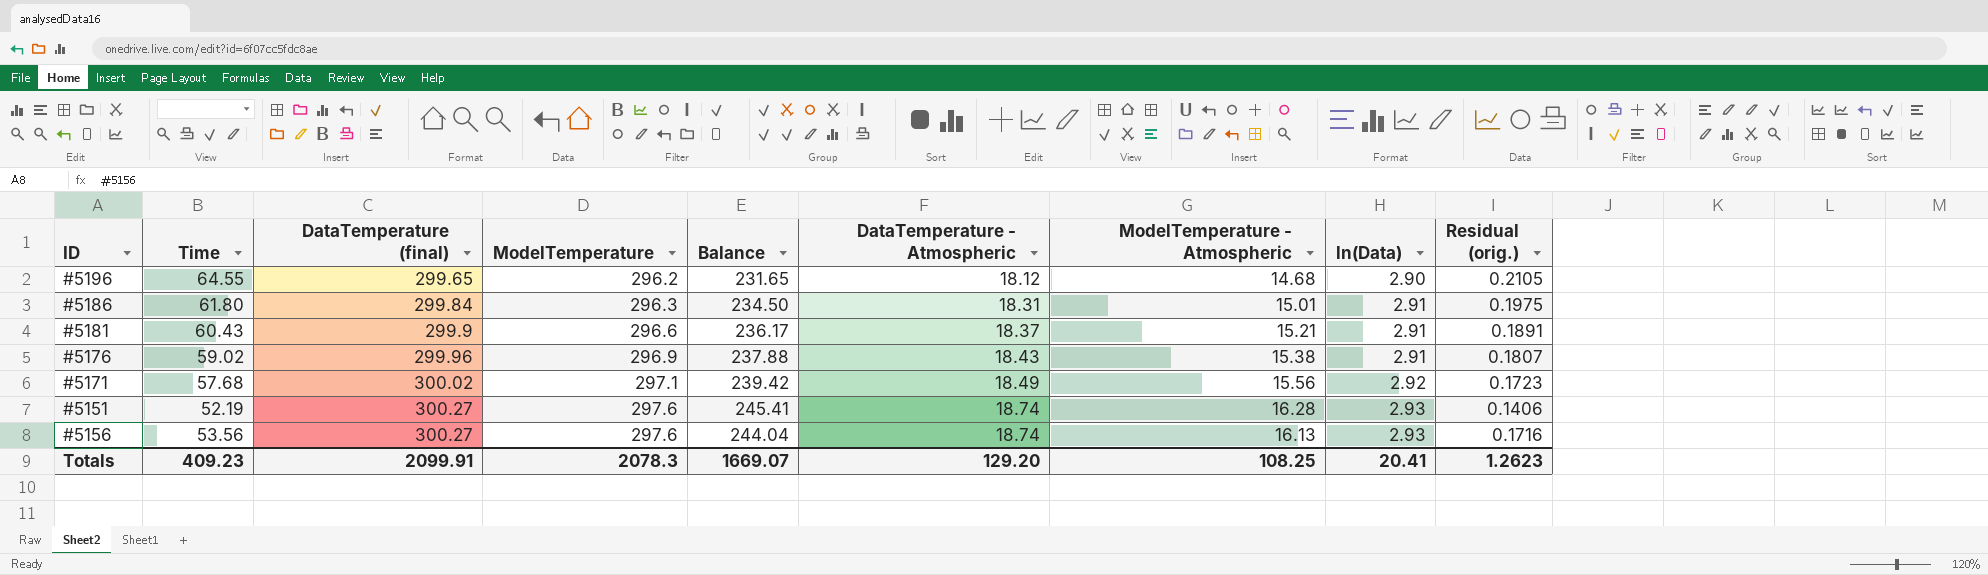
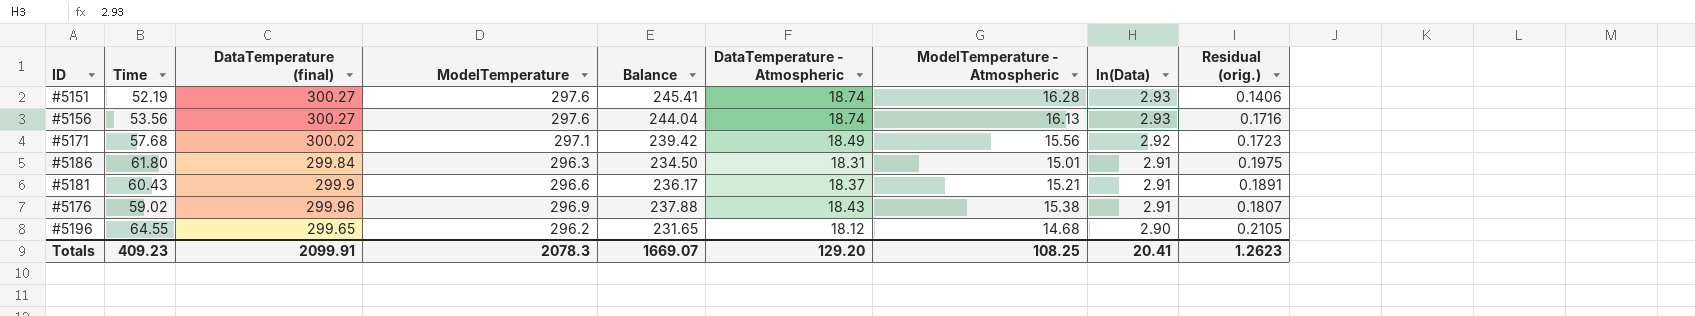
row order: DataTemperature (final) ascending -> ln(Data) descending

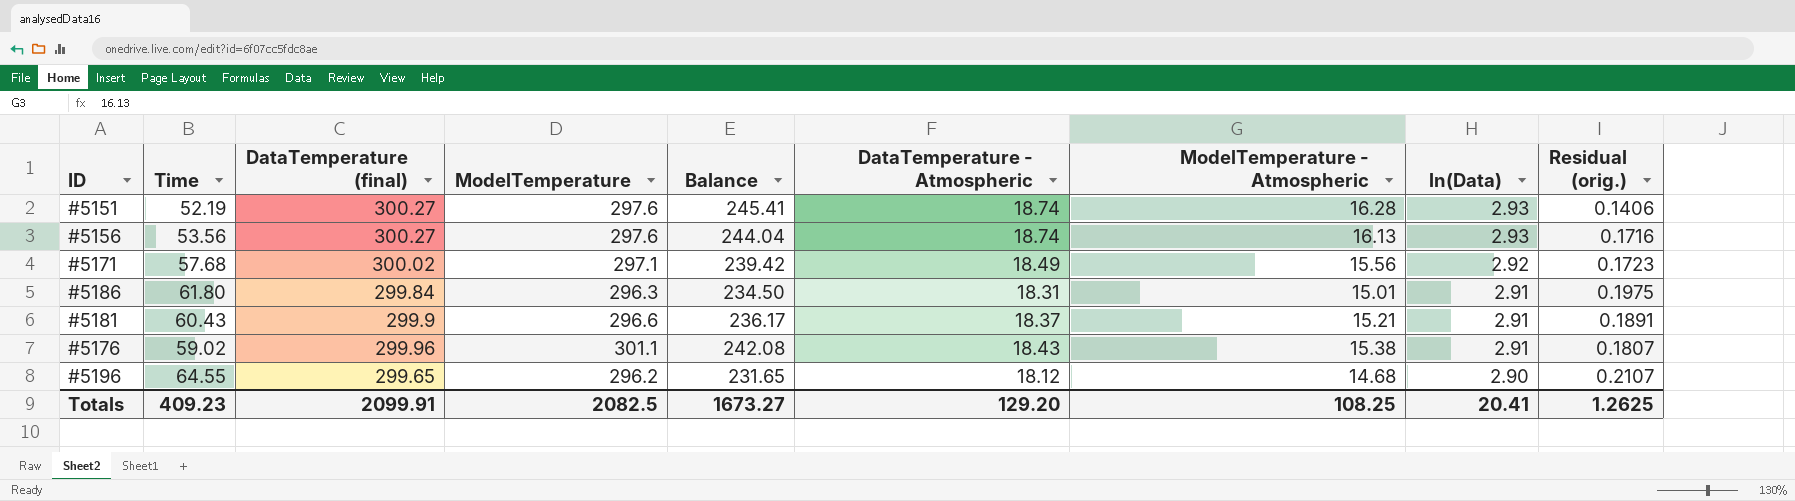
#5176 | ModelTemperature: 296.9 -> 301.1
#5176 | Balance: 237.88 -> 242.08
#5196 | Residual (orig.): 0.2105 -> 0.2107
Totals | ModelTemperature: 2078.3 -> 2082.5
Totals | Balance: 1669.07 -> 1673.27
Totals | Residual (orig.): 1.2623 -> 1.2625

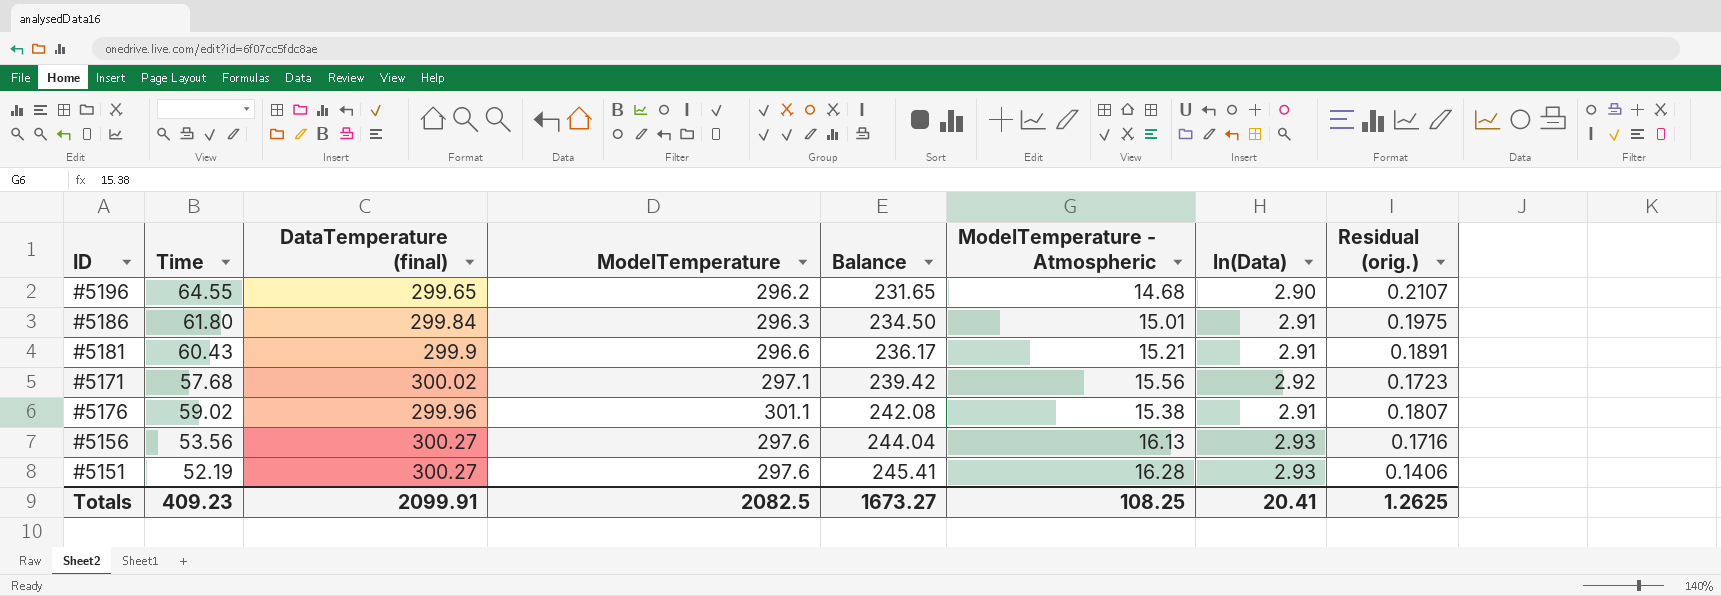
row order: ln(Data) descending -> Balance ascending
column DataTemperature - Atmospheric | position: 6 -> none

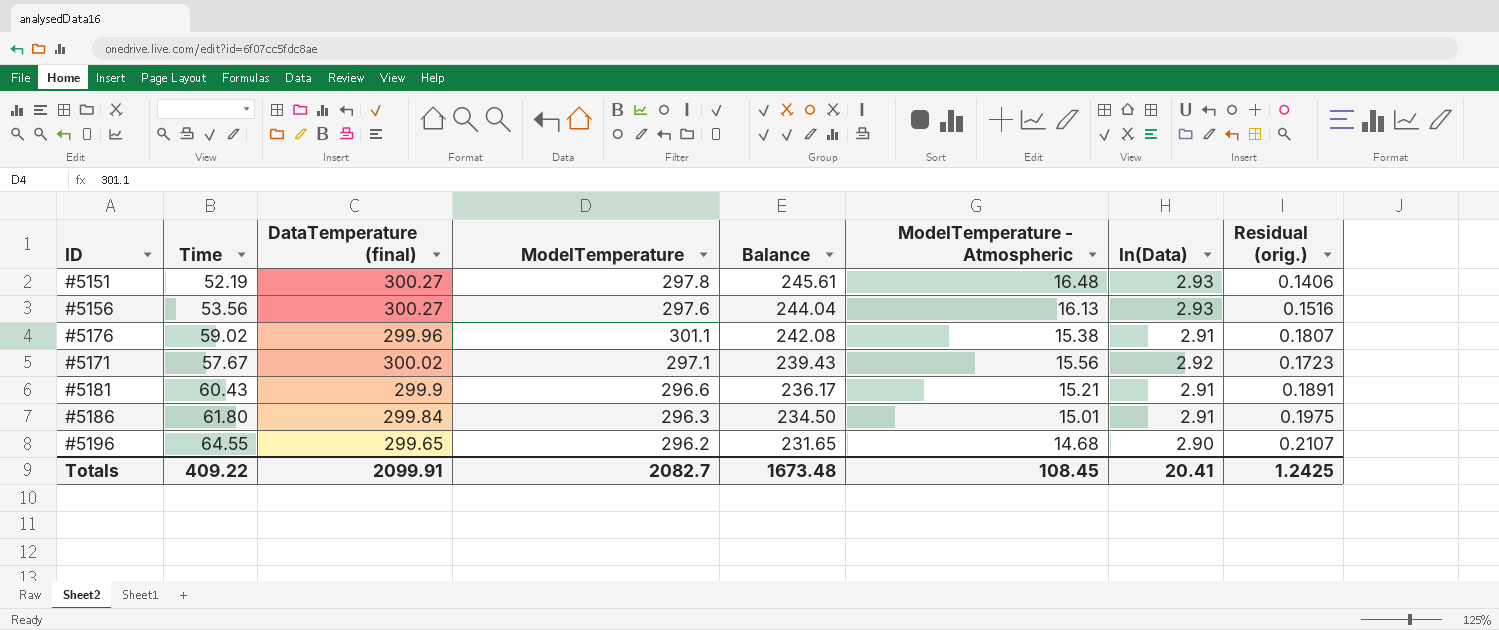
row order: Balance ascending -> Balance descending
#5151 | ModelTemperature: 297.6 -> 297.8
#5151 | Balance: 245.41 -> 245.61
#5151 | ModelTemperature - Atmospheric: 16.28 -> 16.48
#5156 | Residual (orig.): 0.1716 -> 0.1516
#5171 | Time: 57.68 -> 57.67
#5171 | Balance: 239.42 -> 239.43
Totals | Time: 409.23 -> 409.22
Totals | ModelTemperature: 2082.5 -> 2082.7
Totals | Balance: 1673.27 -> 1673.48
Totals | ModelTemperature - Atmospheric: 108.25 -> 108.45
Totals | Residual (orig.): 1.2625 -> 1.2425

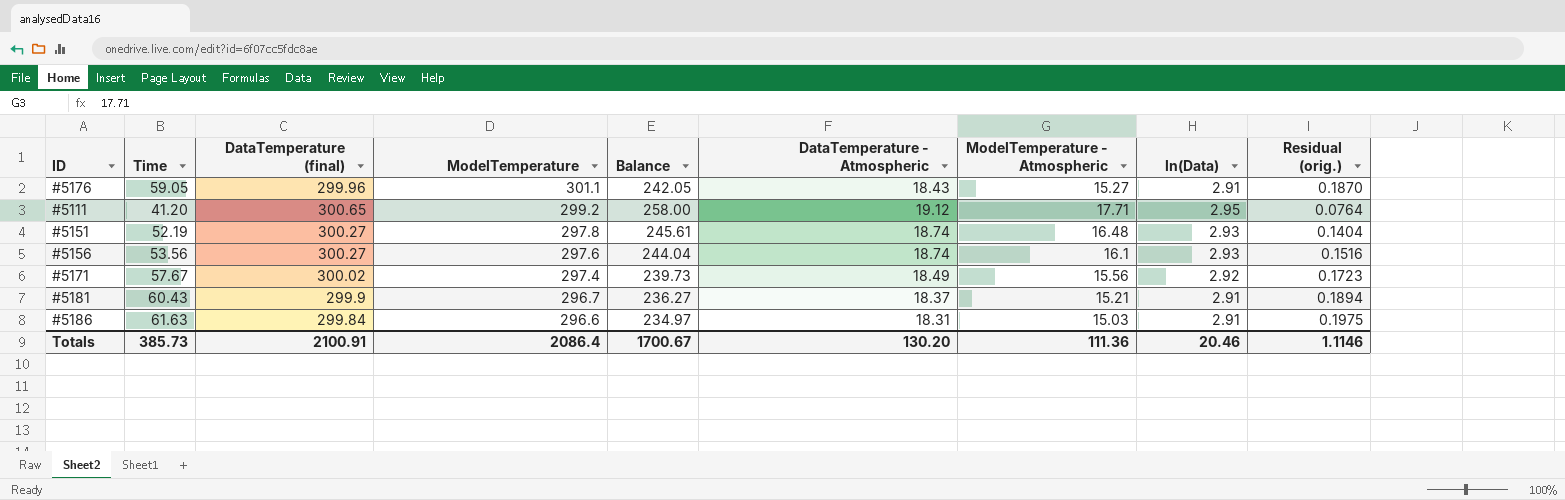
row order: Balance descending -> ModelTemperature descending
column DataTemperature - Atmospheric | position: none -> 6
row #5196: 64.55 | 299.65 | 296.2 | 231.65 | 14.68 | 2.90 | 0.2107 -> none
#5176 | Time: 59.02 -> 59.05
#5176 | Balance: 242.08 -> 242.05
#5176 | ModelTemperature - Atmospheric: 15.38 -> 15.27
#5176 | Residual (orig.): 0.1807 -> 0.1870
row #5111: none -> 41.20 | 300.65 | 299.2 | 258.00 | 19.12 | 17.71 | 2.95 | 0.0764
#5151 | Residual (orig.): 0.1406 -> 0.1404
#5156 | ModelTemperature - Atmospheric: 16.13 -> 16.1
#5171 | ModelTemperature: 297.1 -> 297.4
#5171 | Balance: 239.43 -> 239.73
#5181 | ModelTemperature: 296.6 -> 296.7
#5181 | Balance: 236.17 -> 236.27
#5181 | Residual (orig.): 0.1891 -> 0.1894
#5186 | Time: 61.80 -> 61.63
#5186 | ModelTemperature: 296.3 -> 296.6
#5186 | Balance: 234.50 -> 234.97
#5186 | ModelTemperature - Atmospheric: 15.01 -> 15.03
Totals | Time: 409.22 -> 385.73
Totals | DataTemperature (final): 2099.91 -> 2100.91
Totals | ModelTemperature: 2082.7 -> 2086.4
Totals | Balance: 1673.48 -> 1700.67
Totals | ModelTemperature - Atmospheric: 108.45 -> 111.36
Totals | ln(Data): 20.41 -> 20.46
Totals | Residual (orig.): 1.2425 -> 1.1146

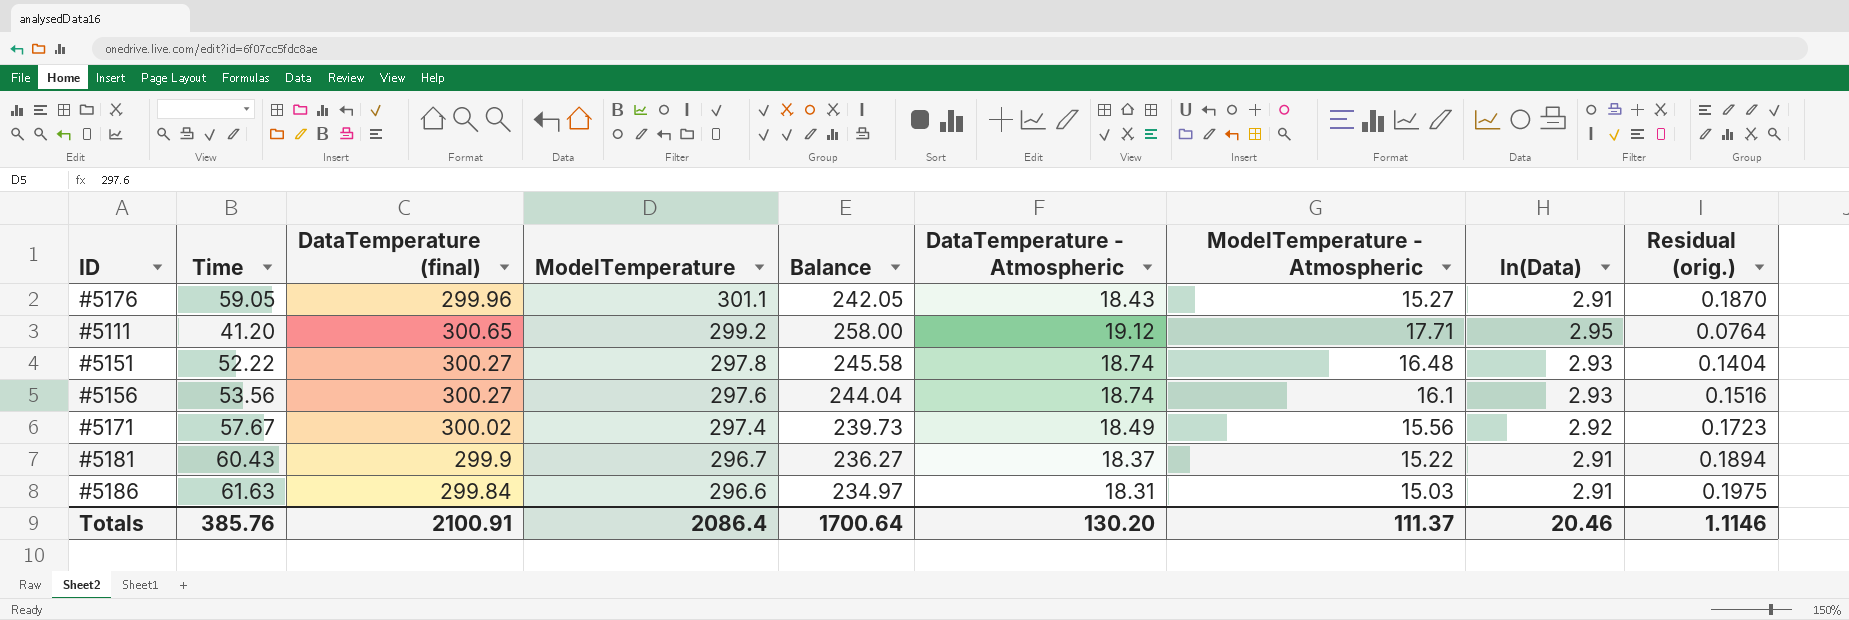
#5151 | Time: 52.19 -> 52.22
#5151 | Balance: 245.61 -> 245.58
#5181 | ModelTemperature - Atmospheric: 15.21 -> 15.22
Totals | Time: 385.73 -> 385.76
Totals | Balance: 1700.67 -> 1700.64
Totals | ModelTemperature - Atmospheric: 111.36 -> 111.37

